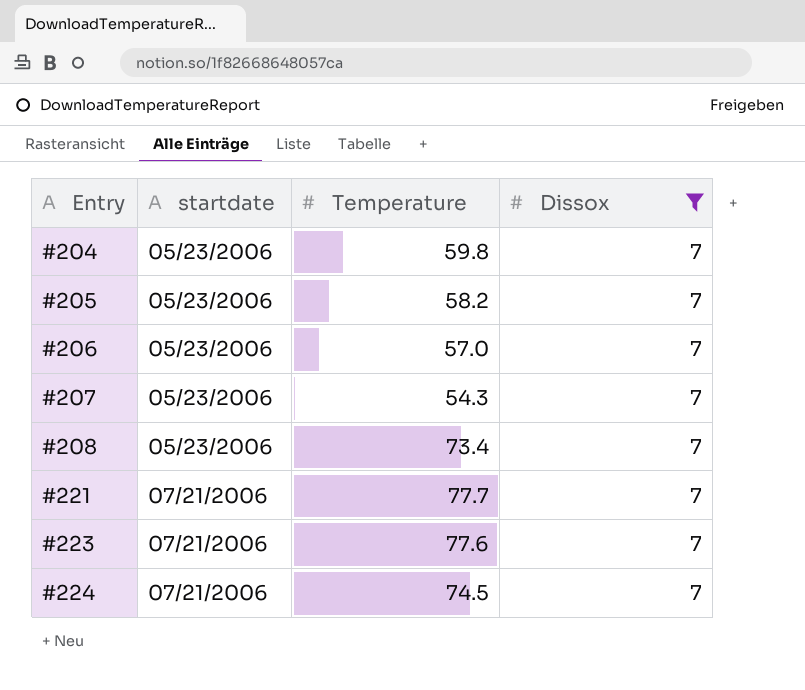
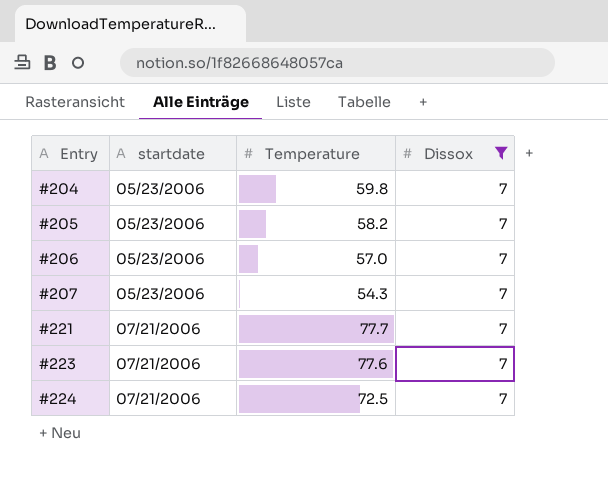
row #208: 05/23/2006 | 73.4 | 7 -> none
#224 | Temperature: 74.5 -> 72.5

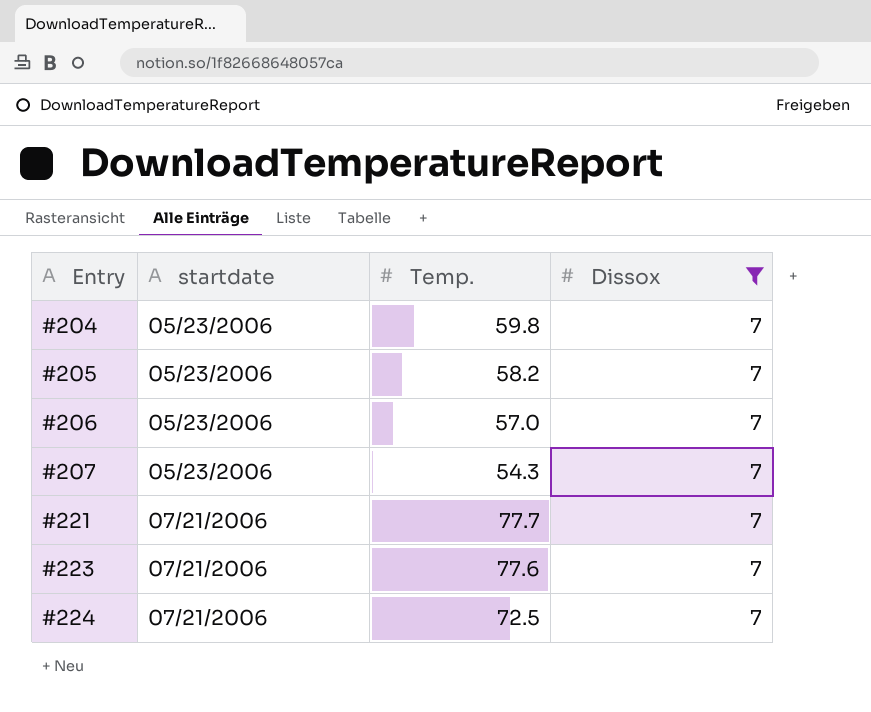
column name: Temperature -> Temp.

